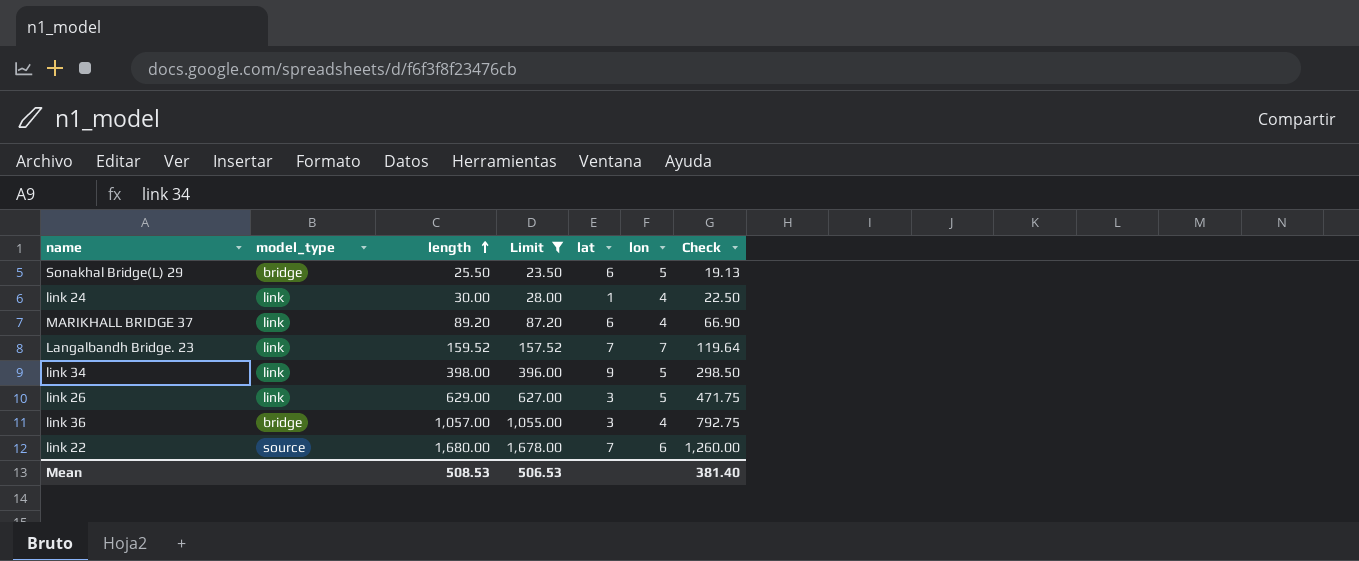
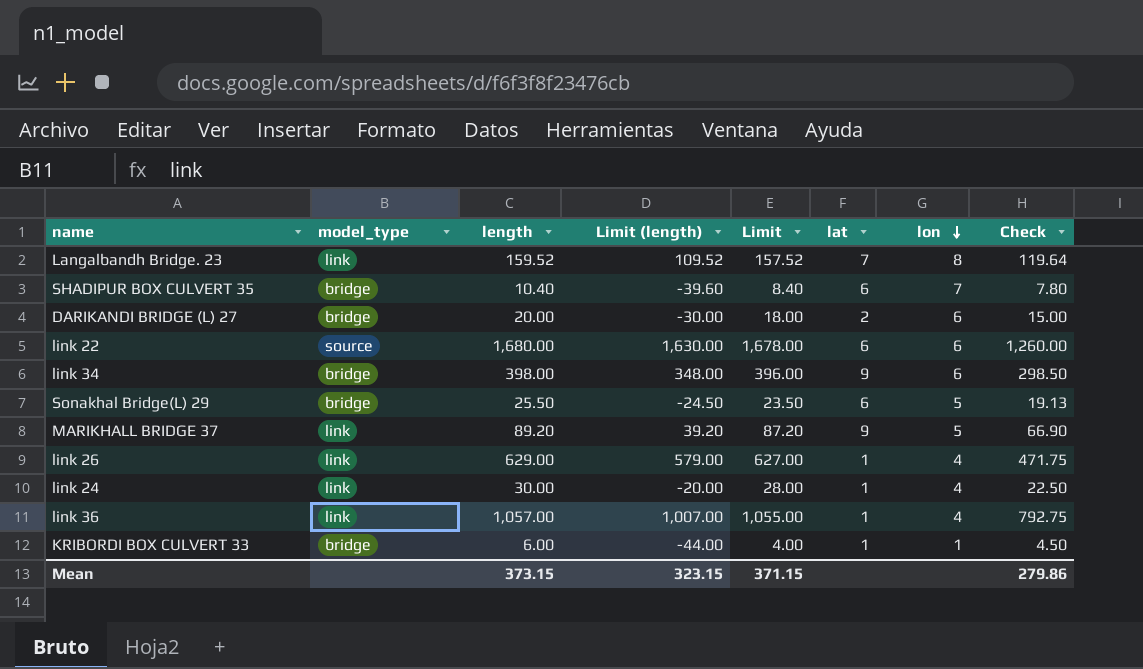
filter: Limit >= 23.50 -> none
row order: length ascending -> lon descending
column Limit (length) | formula: none -> [length] - 50
Langalbandh Bridge. 23 | lon: 7 -> 8
link 22 | lat: 7 -> 6
link 34 | model_type: link -> bridge
link 34 | lon: 5 -> 6
MARIKHALL BRIDGE 37 | lat: 6 -> 9
MARIKHALL BRIDGE 37 | lon: 4 -> 5
link 26 | lat: 3 -> 1
link 26 | lon: 5 -> 4
link 36 | model_type: bridge -> link
link 36 | lat: 3 -> 1
Mean | length: 508.53 -> 373.15
Mean | Limit: 506.53 -> 371.15
Mean | Check: 381.40 -> 279.86

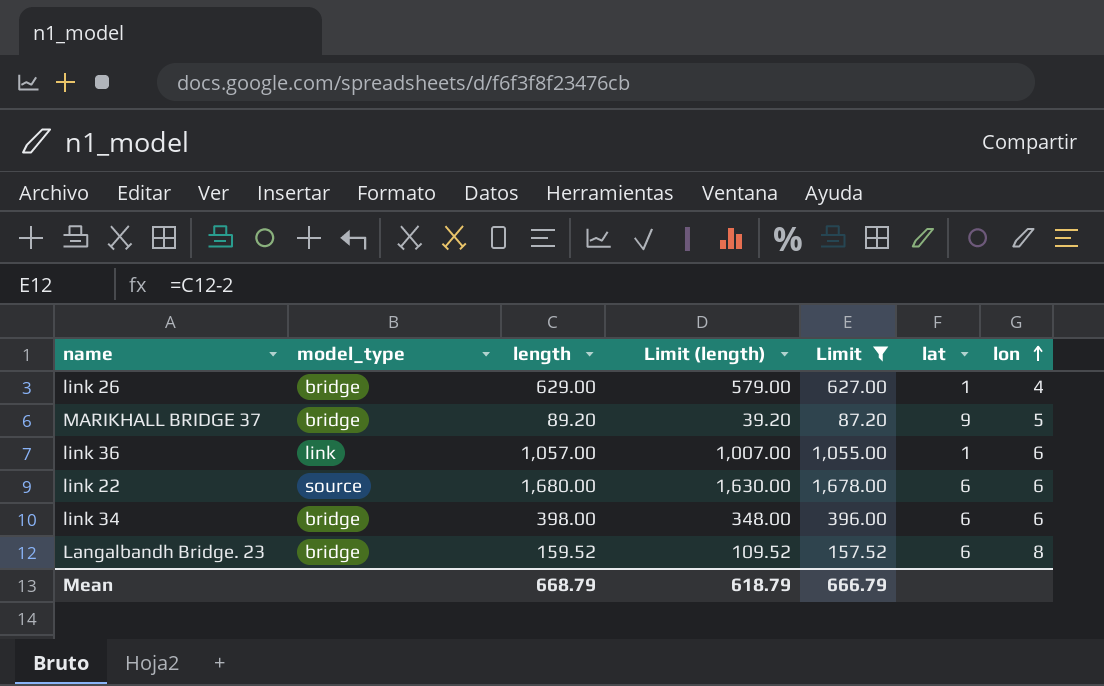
filter: none -> Limit >= 87.20
row order: lon descending -> lon ascending
column Check | formula: [length] * 0.75 -> none
link 26 | model_type: link -> bridge
MARIKHALL BRIDGE 37 | model_type: link -> bridge
link 36 | lon: 4 -> 6
link 34 | lat: 9 -> 6
Langalbandh Bridge. 23 | model_type: link -> bridge
Langalbandh Bridge. 23 | lat: 7 -> 6
Mean | length: 373.15 -> 668.79
Mean | Limit (length): 323.15 -> 618.79
Mean | Limit: 371.15 -> 666.79

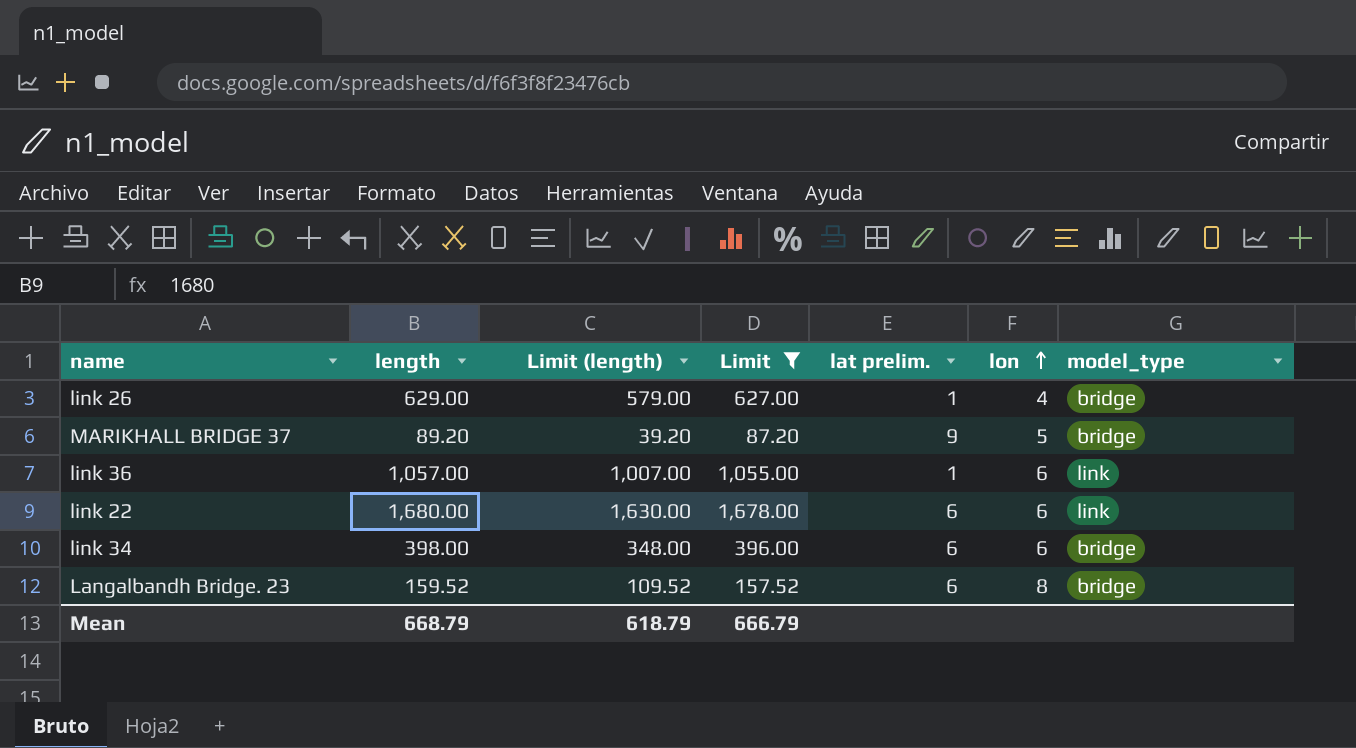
column name: lat -> lat prelim.
column model_type | position: 2 -> 7
link 22 | model_type: source -> link

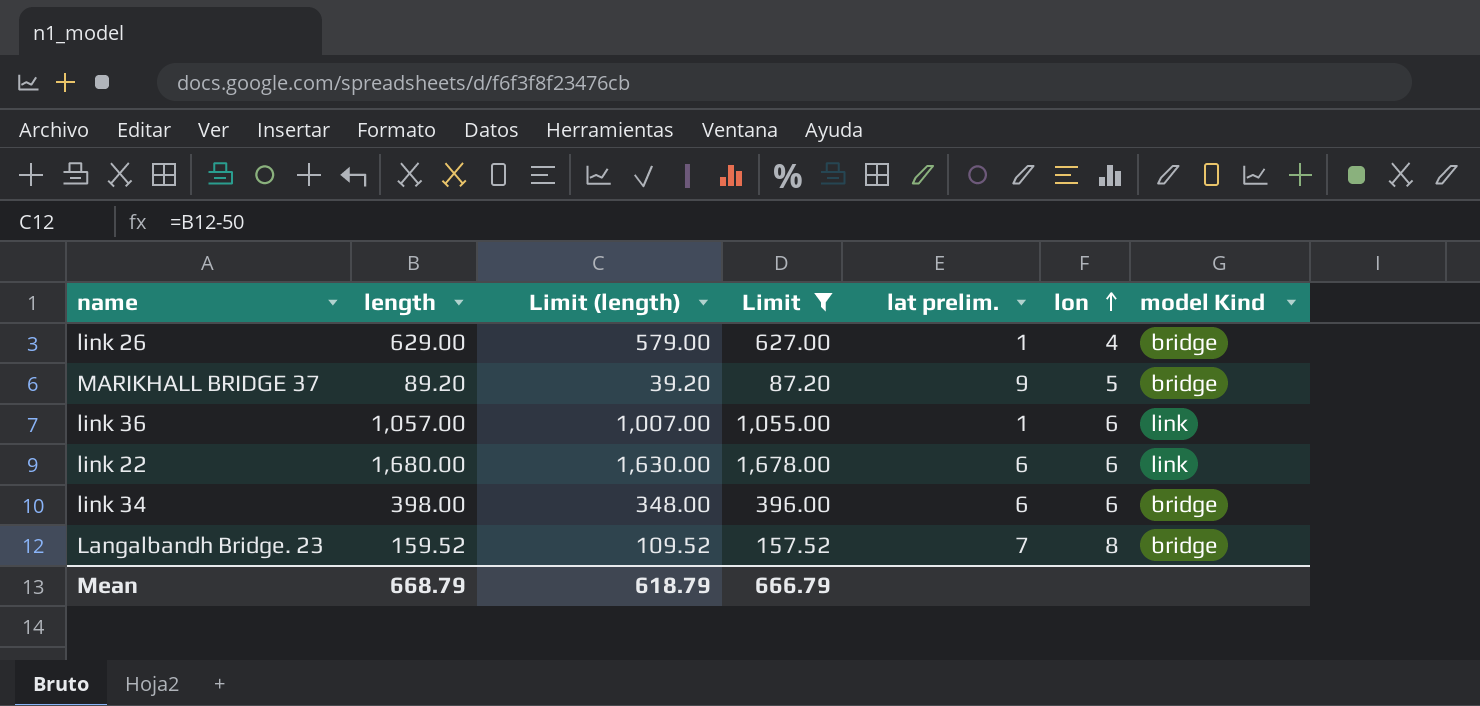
column name: model_type -> model Kind
Langalbandh Bridge. 23 | lat prelim.: 6 -> 7

